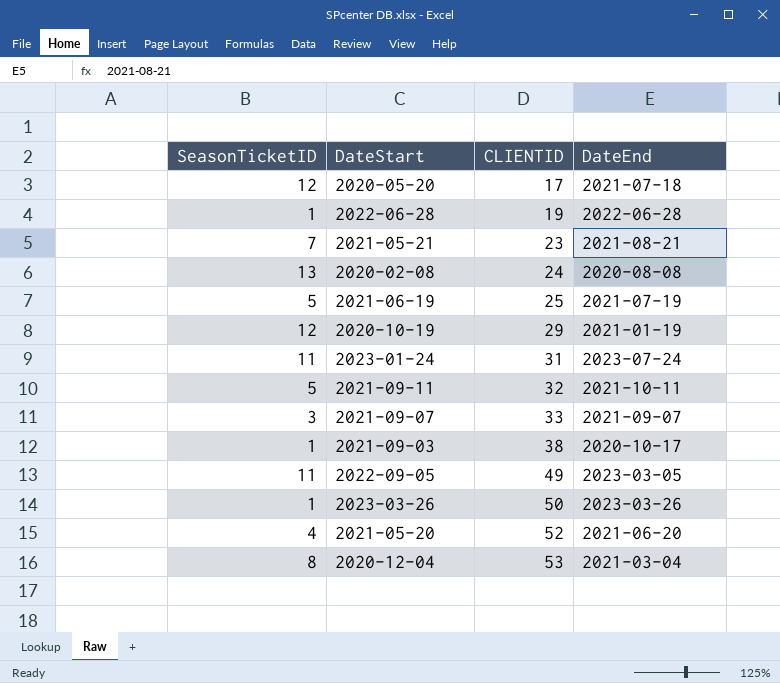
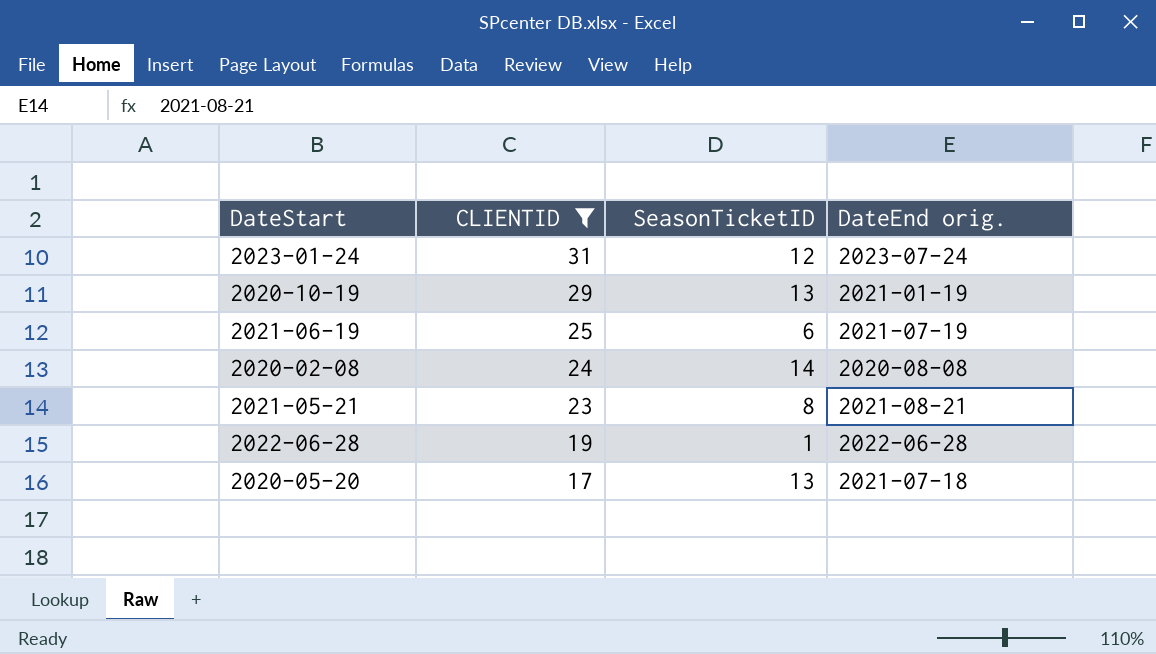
filter: none -> CLIENTID <= 31
row order: CLIENTID ascending -> CLIENTID descending
column SeasonTicketID | position: 1 -> 3
column name: DateEnd -> DateEnd orig.
2023-01-24 | SeasonTicketID: 11 -> 12
2020-10-19 | SeasonTicketID: 12 -> 13
2021-06-19 | SeasonTicketID: 5 -> 6
2020-02-08 | SeasonTicketID: 13 -> 14
2021-05-21 | SeasonTicketID: 7 -> 8
2020-05-20 | SeasonTicketID: 12 -> 13

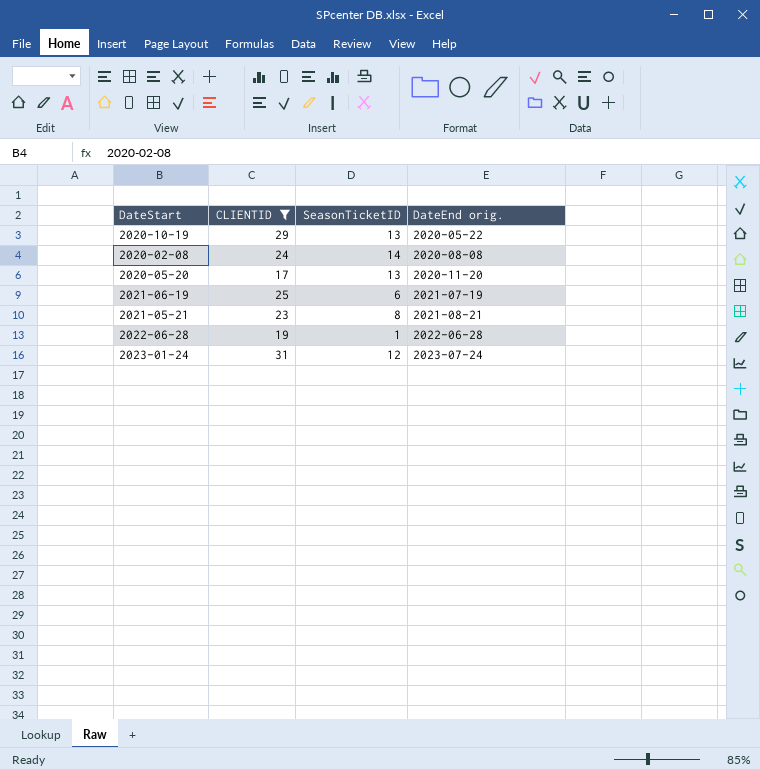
row order: CLIENTID descending -> DateEnd orig. ascending
2020-10-19 | DateEnd orig.: 2021-01-19 -> 2020-05-22
2020-05-20 | DateEnd orig.: 2021-07-18 -> 2020-11-20

